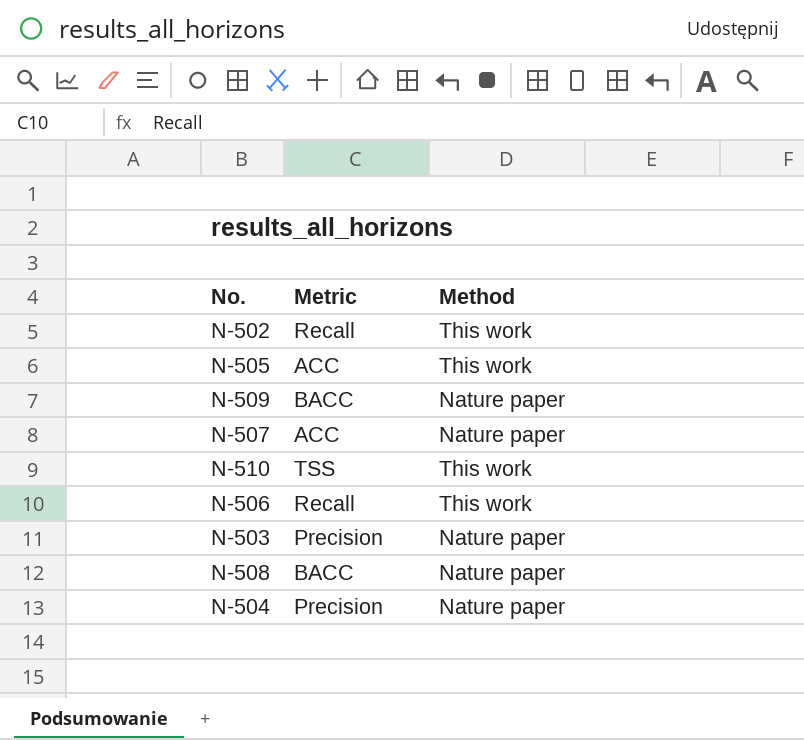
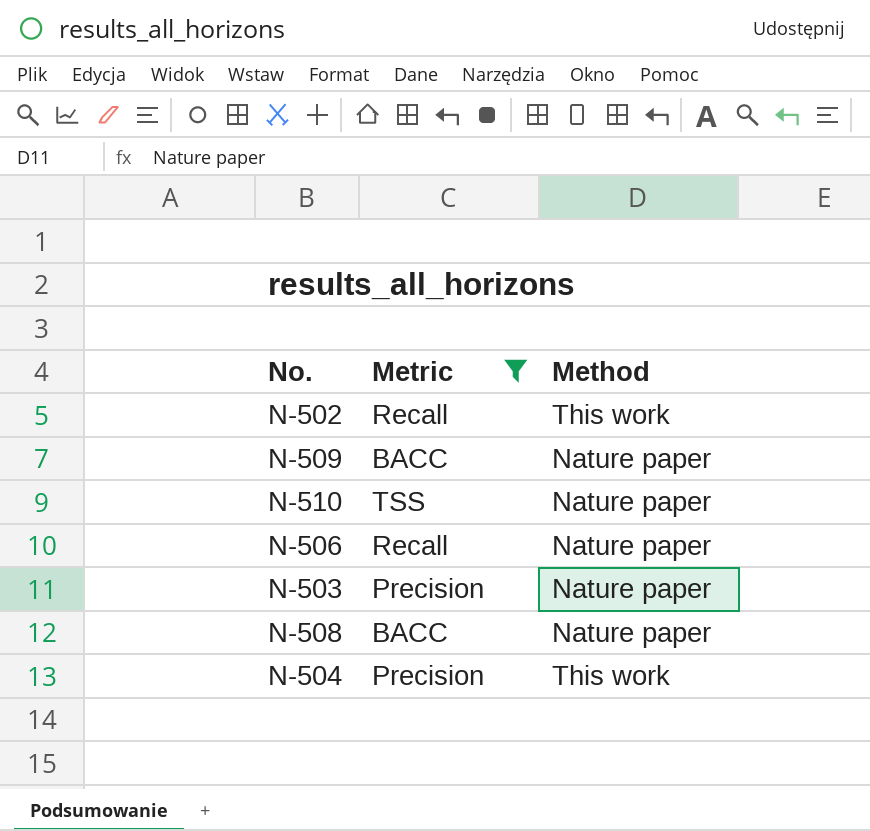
filter: none -> Metric != ACC
N-510 | Method: This work -> Nature paper
N-506 | Method: This work -> Nature paper
N-504 | Method: Nature paper -> This work

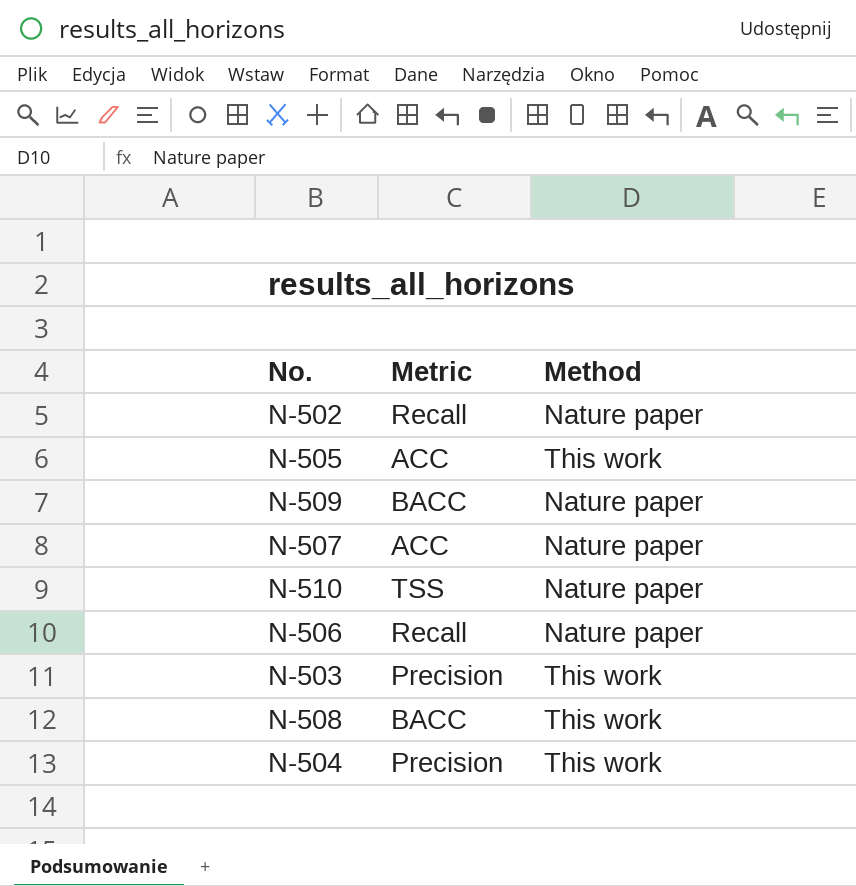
filter: Metric != ACC -> none
N-502 | Method: This work -> Nature paper
N-503 | Method: Nature paper -> This work
N-508 | Method: Nature paper -> This work

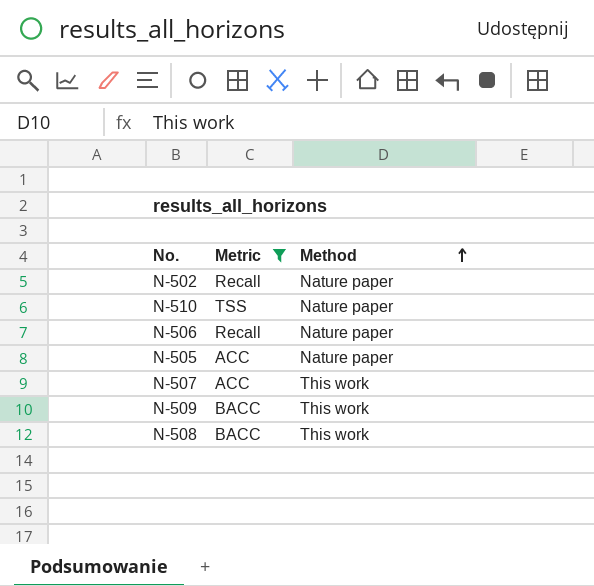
filter: none -> Metric != Precision
row order: none -> Method ascending
N-505 | Method: This work -> Nature paper
N-507 | Method: Nature paper -> This work
N-509 | Method: Nature paper -> This work

